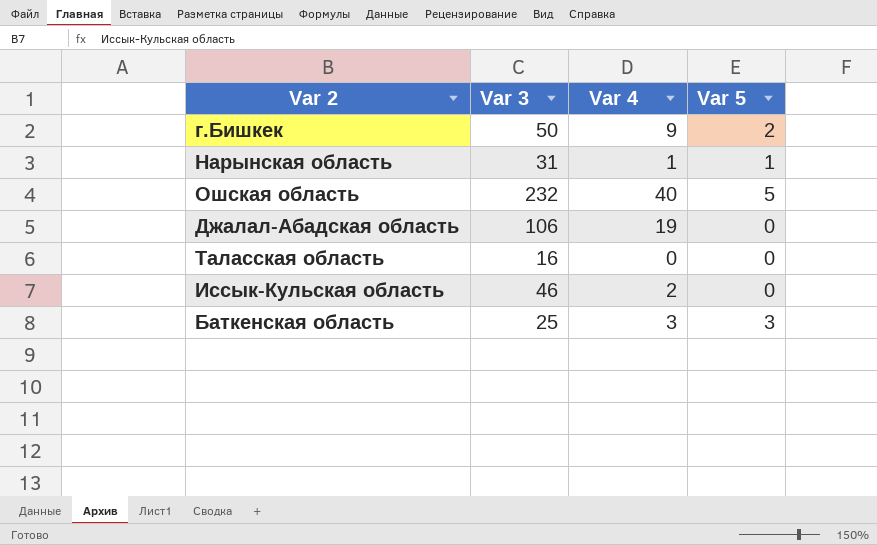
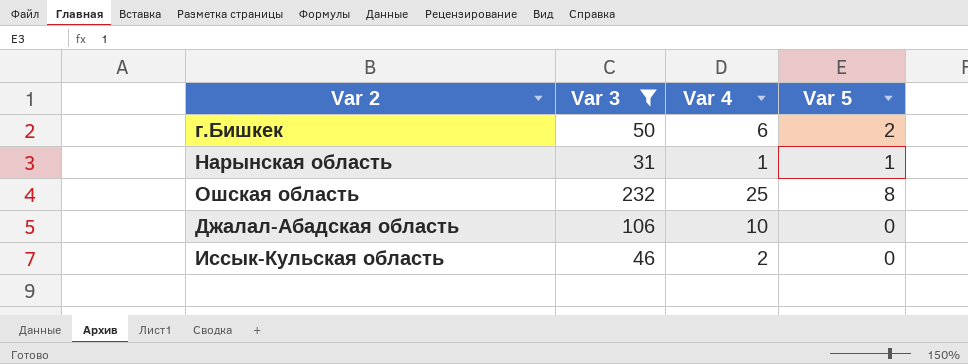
filter: none -> Var 3 >= 31
г.Бишкек | Var 4: 9 -> 6
Ошская область | Var 4: 40 -> 25
Ошская область | Var 5: 5 -> 8
Джалал-Абадская область | Var 4: 19 -> 10

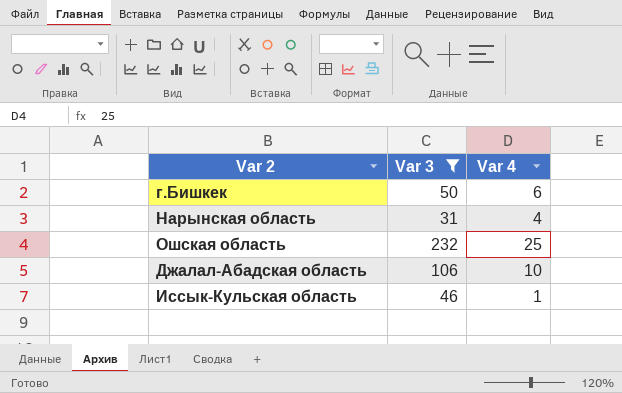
column Var 5 | position: 4 -> none
Нарынская область | Var 4: 1 -> 4
Иссык-Кульская область | Var 4: 2 -> 1

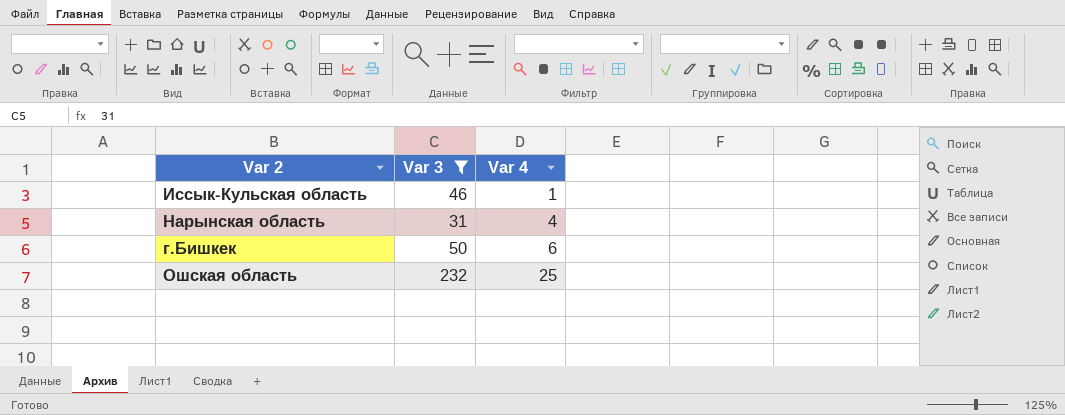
row order: none -> Var 4 ascending
row Джалал-Абадская область: 106 | 10 -> none

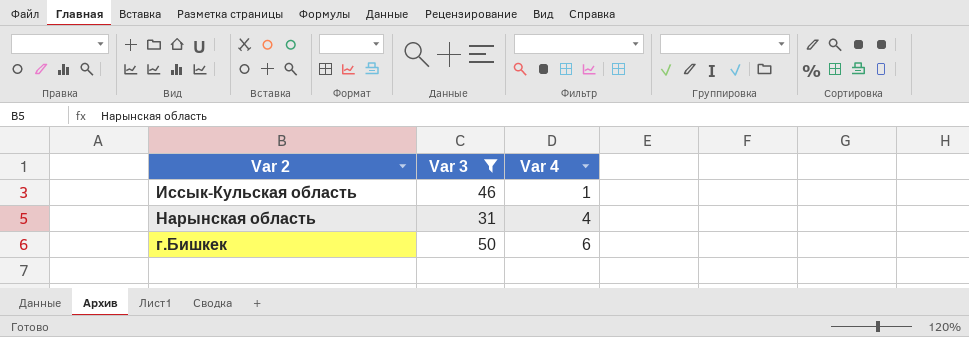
row Ошская область: 232 | 25 -> none

